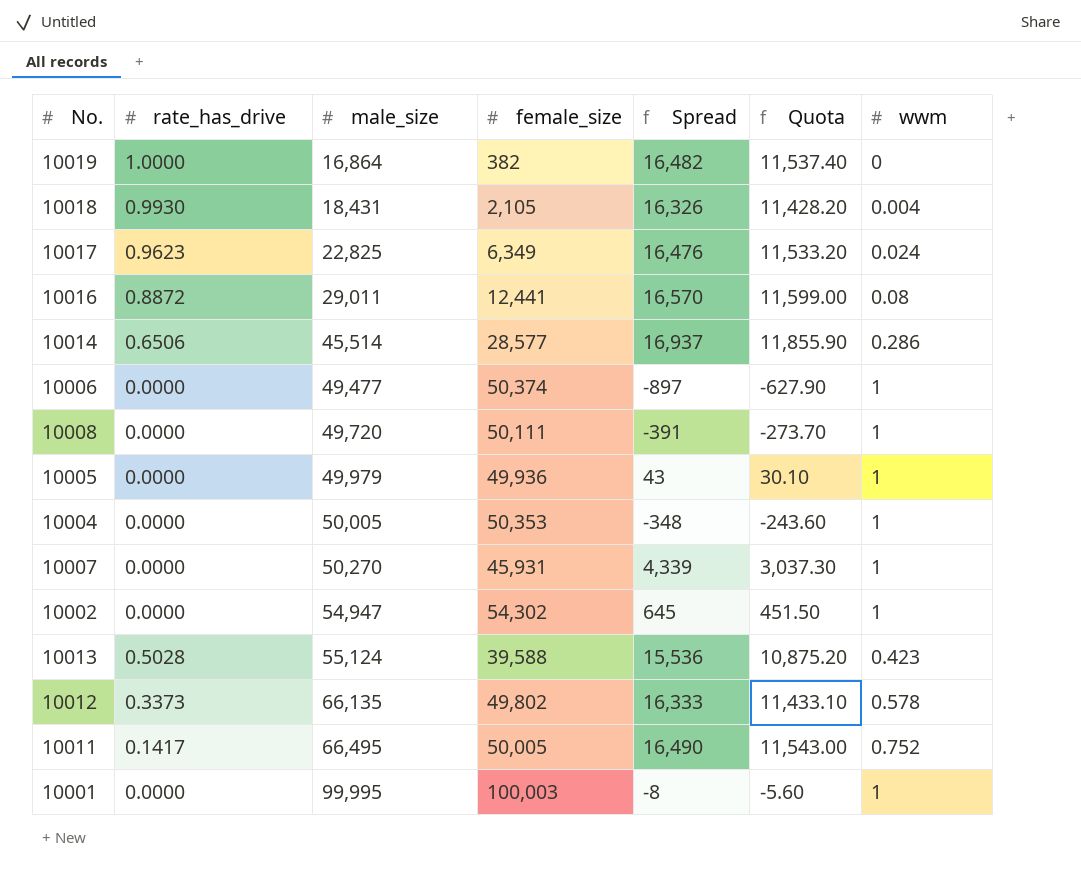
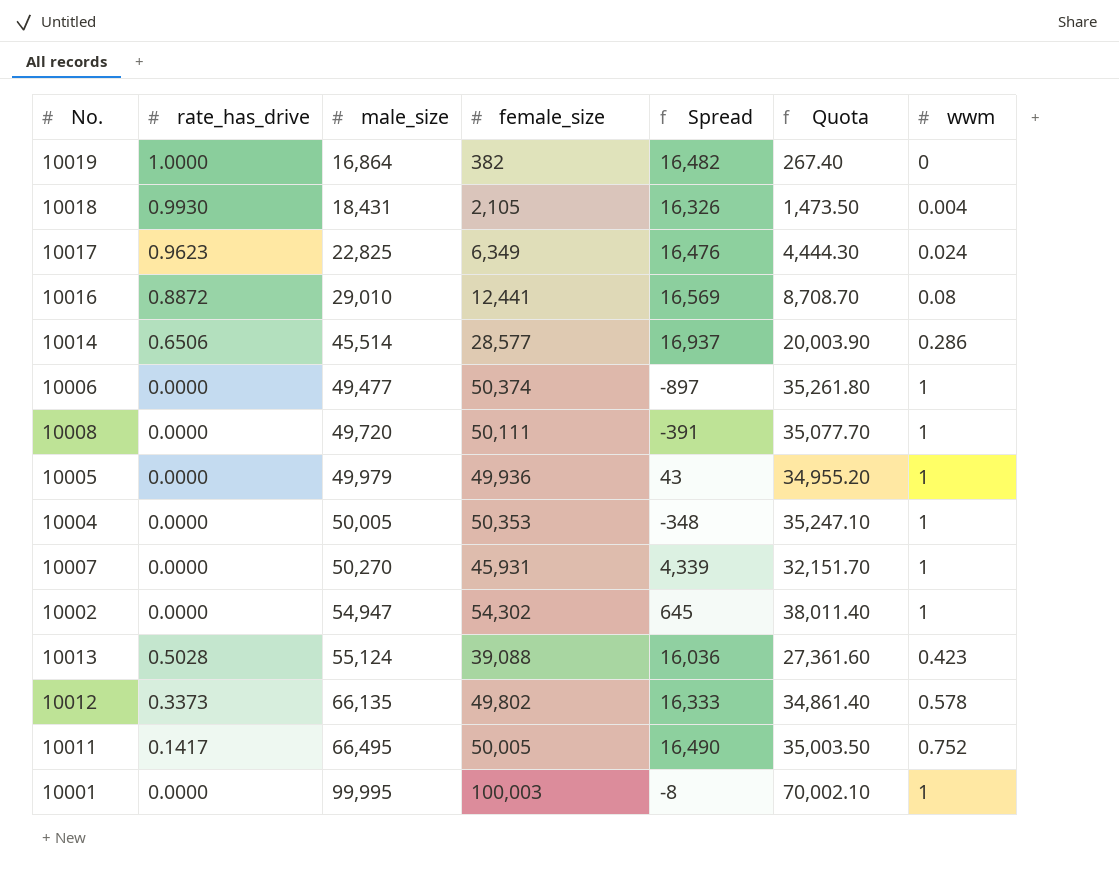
column Quota | formula: [Spread] * 0.7 -> [female_size] * 0.7
10016 | male_size: 29,011 -> 29,010
10016 | Spread: 16,570 -> 16,569
10013 | female_size: 39,588 -> 39,088
10013 | Spread: 15,536 -> 16,036

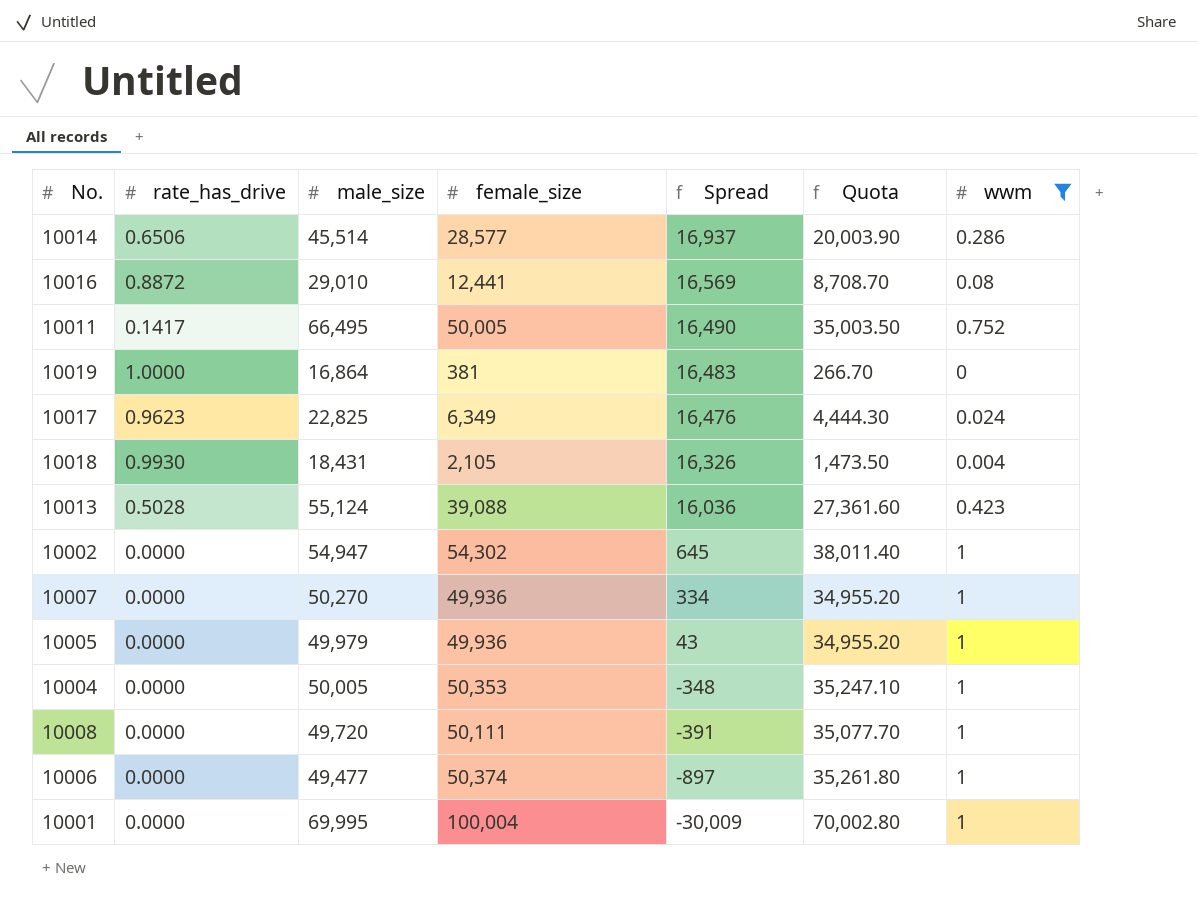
filter: none -> wwm != 0.578
row order: male_size ascending -> Spread descending
10019 | female_size: 382 -> 381
10019 | Spread: 16,482 -> 16,483
10019 | Quota: 267.40 -> 266.70
10007 | female_size: 45,931 -> 49,936
10007 | Spread: 4,339 -> 334
10007 | Quota: 32,151.70 -> 34,955.20
10001 | male_size: 99,995 -> 69,995
10001 | female_size: 100,003 -> 100,004
10001 | Spread: -8 -> -30,009
10001 | Quota: 70,002.10 -> 70,002.80

